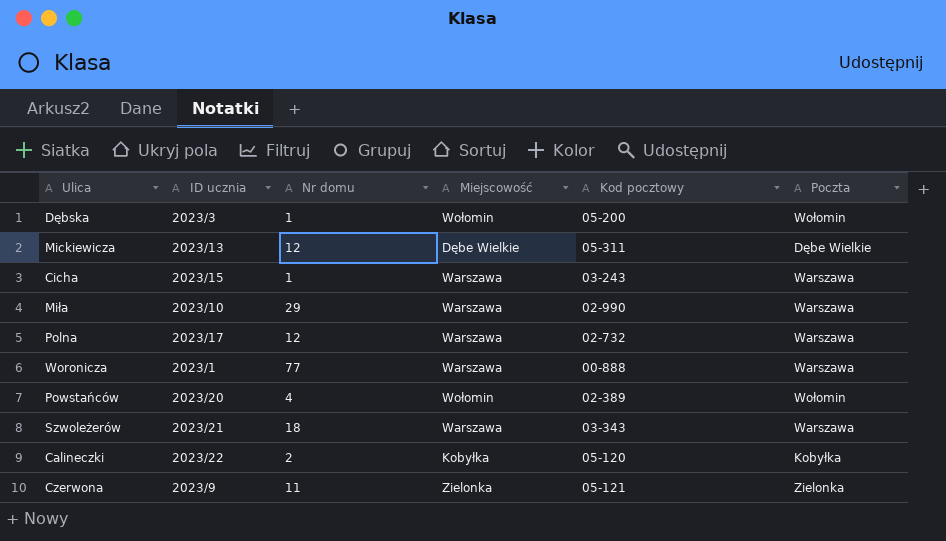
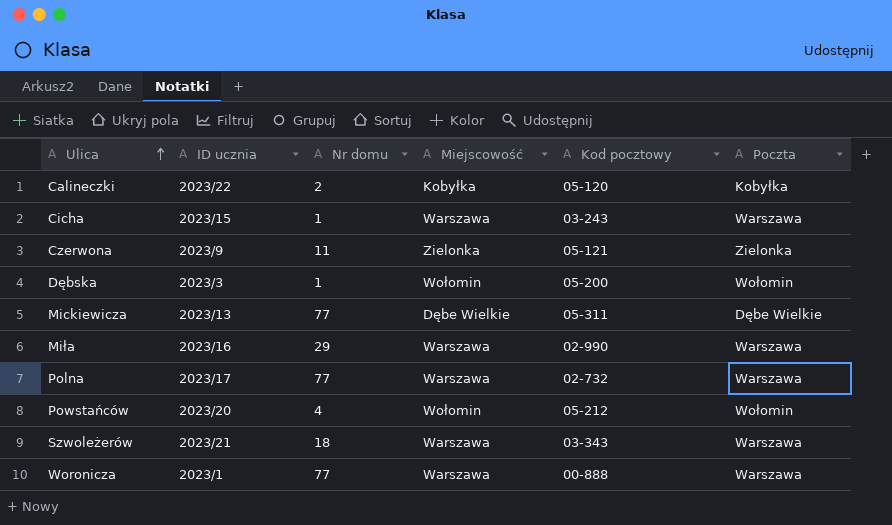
row order: none -> Ulica ascending
Mickiewicza | Nr domu: 12 -> 77
Miła | ID ucznia: 2023/10 -> 2023/16
Polna | Nr domu: 12 -> 77
Powstańców | Kod pocztowy: 02-389 -> 05-212

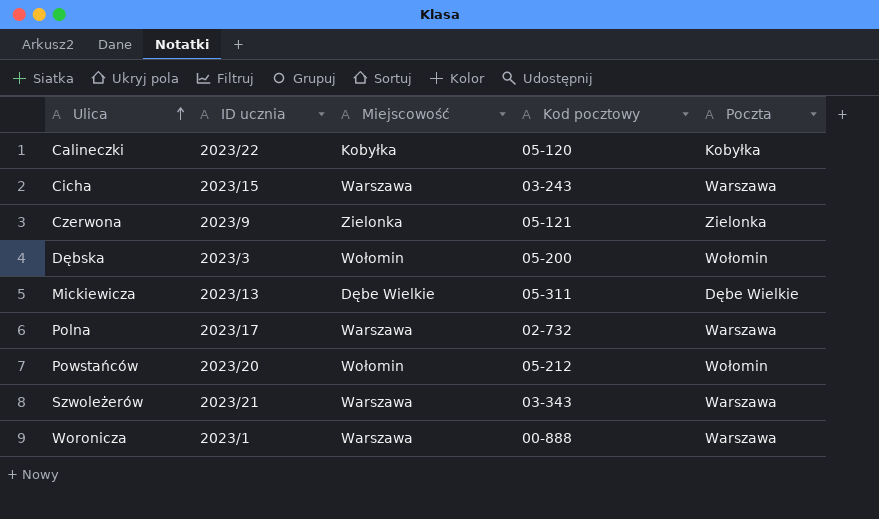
column Nr domu | position: 3 -> none
row Miła: 2023/16 | 29 | Warszawa | 02-990 | Warszawa -> none

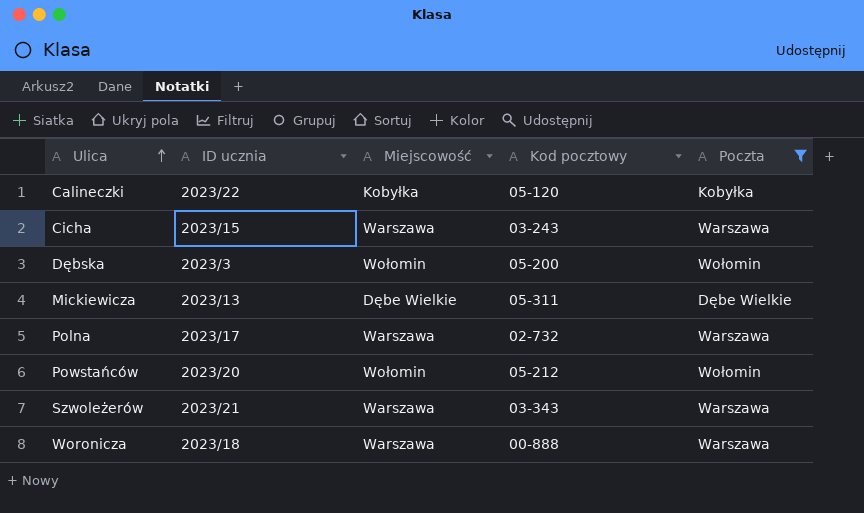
filter: none -> Poczta != Zielonka
Woronicza | ID ucznia: 2023/1 -> 2023/18

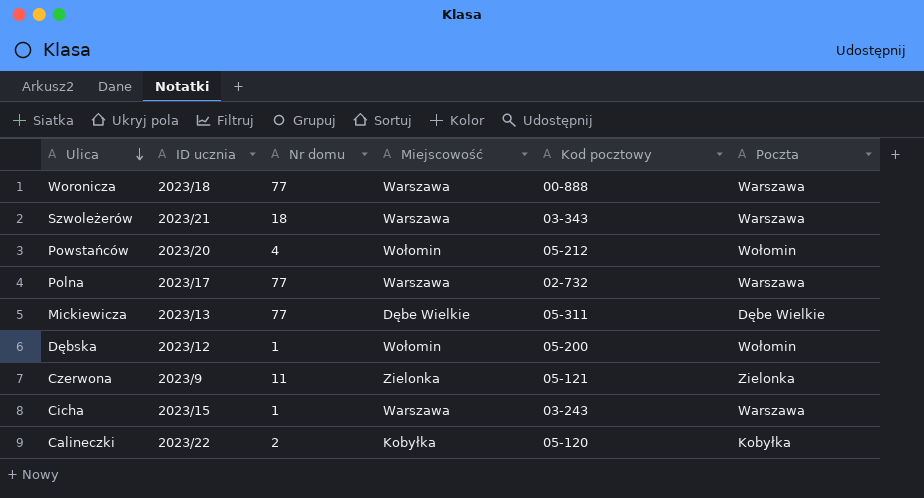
filter: Poczta != Zielonka -> none
row order: Ulica ascending -> Ulica descending
column Nr domu | position: none -> 3
Dębska | ID ucznia: 2023/3 -> 2023/12

